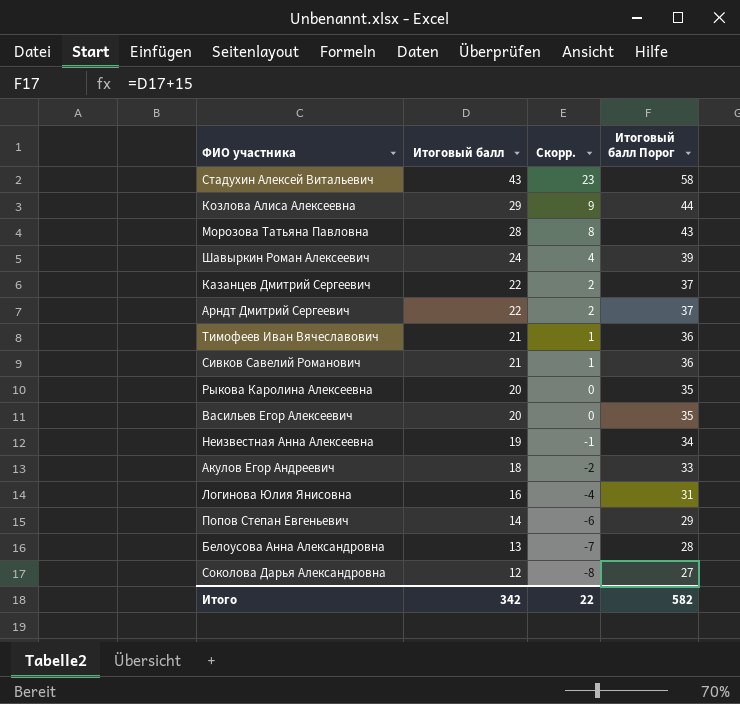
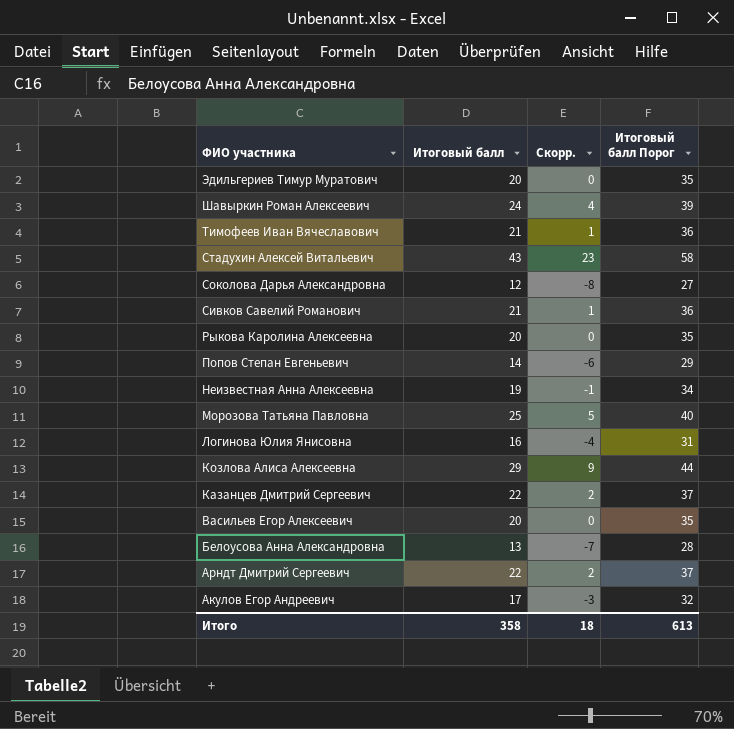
row order: Итоговый балл descending -> ФИО участника descending
row Эдильгериев Тимур Муратович: none -> 20 | 0 | 35
Морозова Татьяна Павловна | Итоговый балл: 28 -> 25
Морозова Татьяна Павловна | Скорр.: 8 -> 5
Морозова Татьяна Павловна | Итоговый балл Порог: 43 -> 40
Акулов Егор Андреевич | Итоговый балл: 18 -> 17
Акулов Егор Андреевич | Скорр.: -2 -> -3
Акулов Егор Андреевич | Итоговый балл Порог: 33 -> 32
Итого | Итоговый балл: 342 -> 358
Итого | Скорр.: 22 -> 18
Итого | Итоговый балл Порог: 582 -> 613

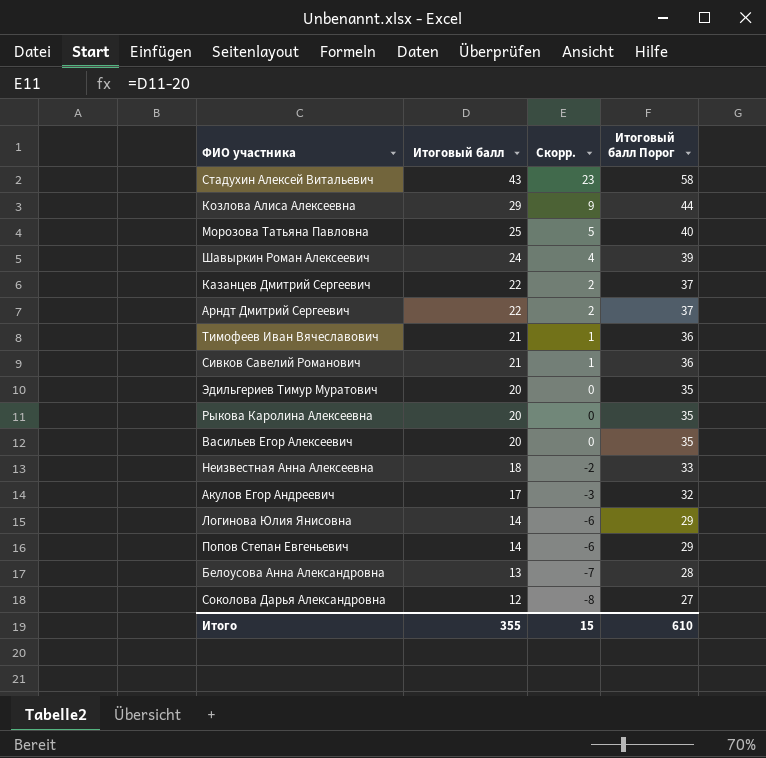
row order: ФИО участника descending -> Итоговый балл descending
Неизвестная Анна Алексеевна | Итоговый балл: 19 -> 18
Неизвестная Анна Алексеевна | Скорр.: -1 -> -2
Неизвестная Анна Алексеевна | Итоговый балл Порог: 34 -> 33
Логинова Юлия Янисовна | Итоговый балл: 16 -> 14
Логинова Юлия Янисовна | Скорр.: -4 -> -6
Логинова Юлия Янисовна | Итоговый балл Порог: 31 -> 29
Итого | Итоговый балл: 358 -> 355
Итого | Скорр.: 18 -> 15
Итого | Итоговый балл Порог: 613 -> 610

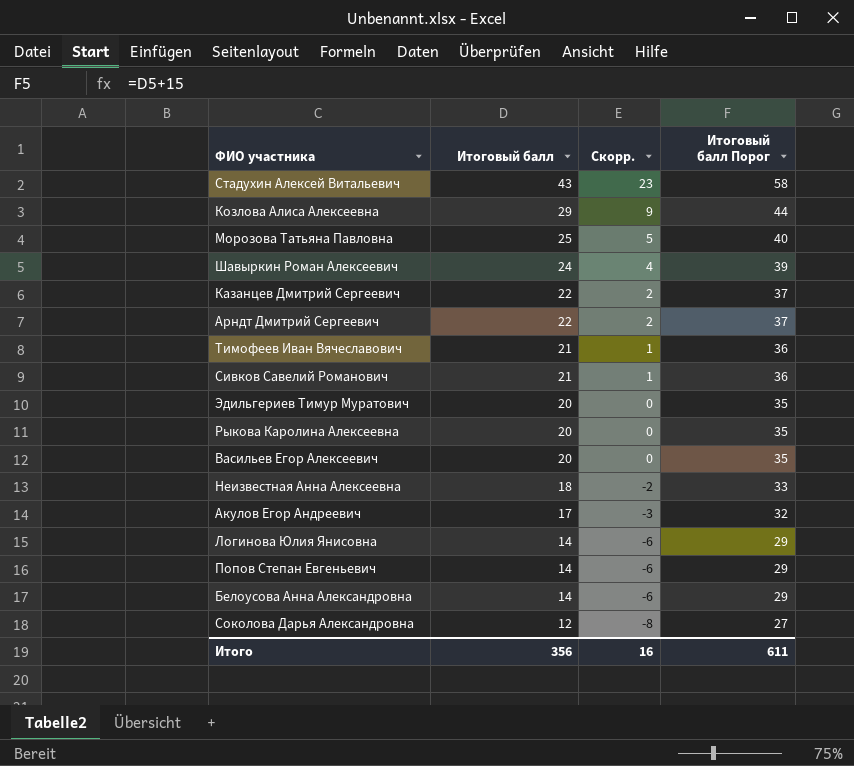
Белоусова Анна Александровна | Итоговый балл: 13 -> 14
Белоусова Анна Александровна | Скорр.: -7 -> -6
Белоусова Анна Александровна | Итоговый балл Порог: 28 -> 29
Итого | Итоговый балл: 355 -> 356
Итого | Скорр.: 15 -> 16
Итого | Итоговый балл Порог: 610 -> 611

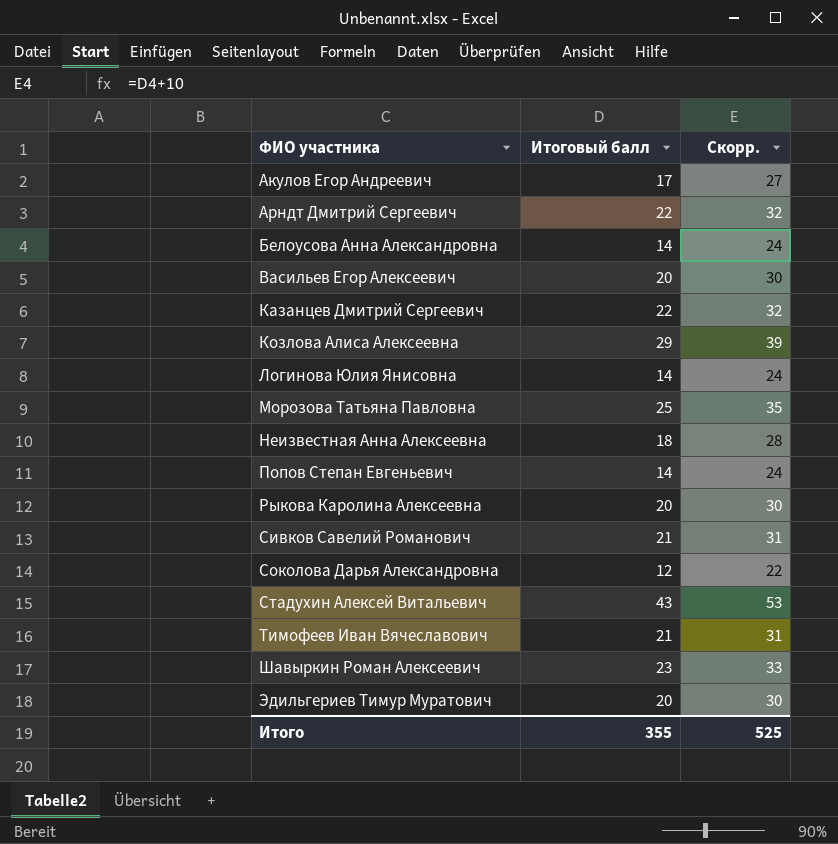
row order: Итоговый балл descending -> ФИО участника ascending
column Итоговый балл Порог | formula: [Итоговый балл] + 15 -> none
column Скорр. | formula: [Итоговый балл] - 20 -> [Итоговый балл] + 10
Шавыркин Роман Алексеевич | Итоговый балл: 24 -> 23
Итого | Итоговый балл: 356 -> 355
Итого | Скорр.: 16 -> 525

